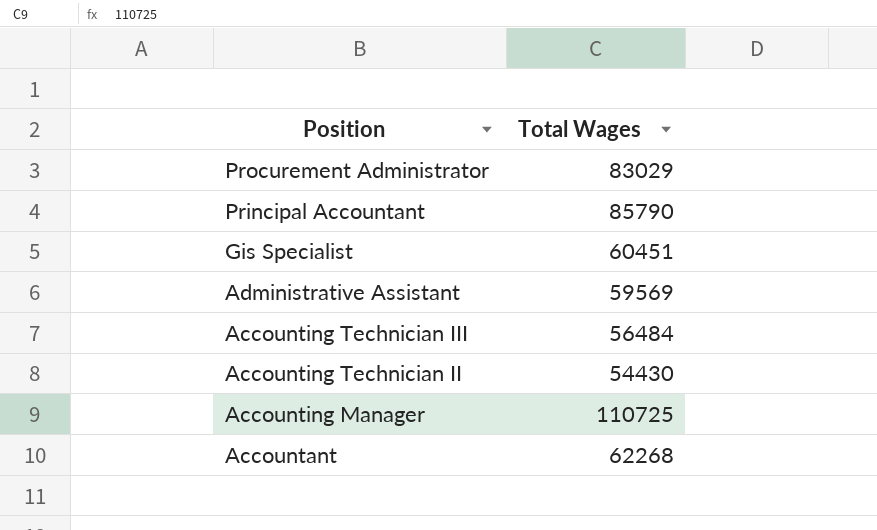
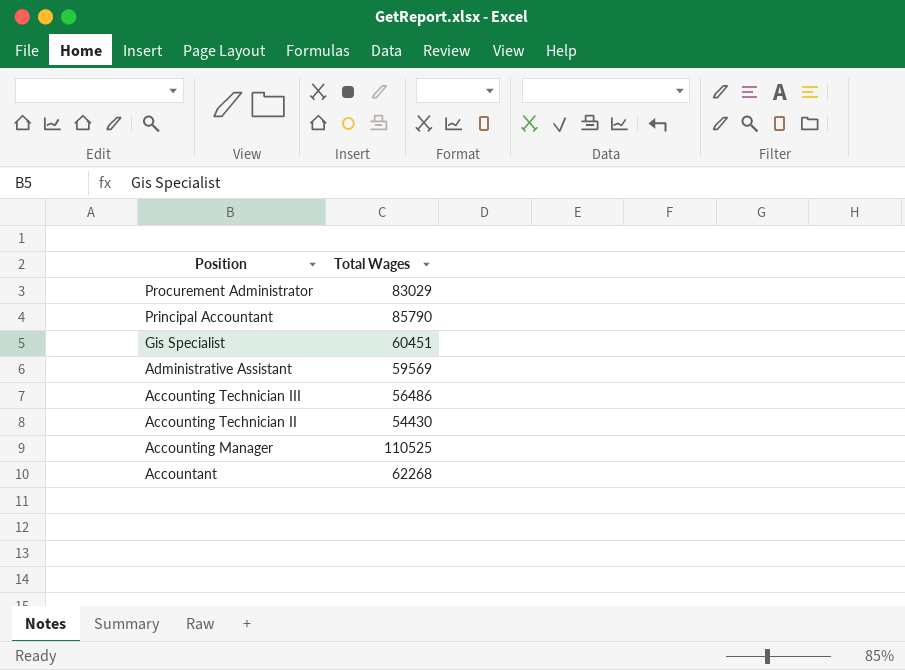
Accounting Technician III | Total Wages: 56484 -> 56486
Accounting Manager | Total Wages: 110725 -> 110525

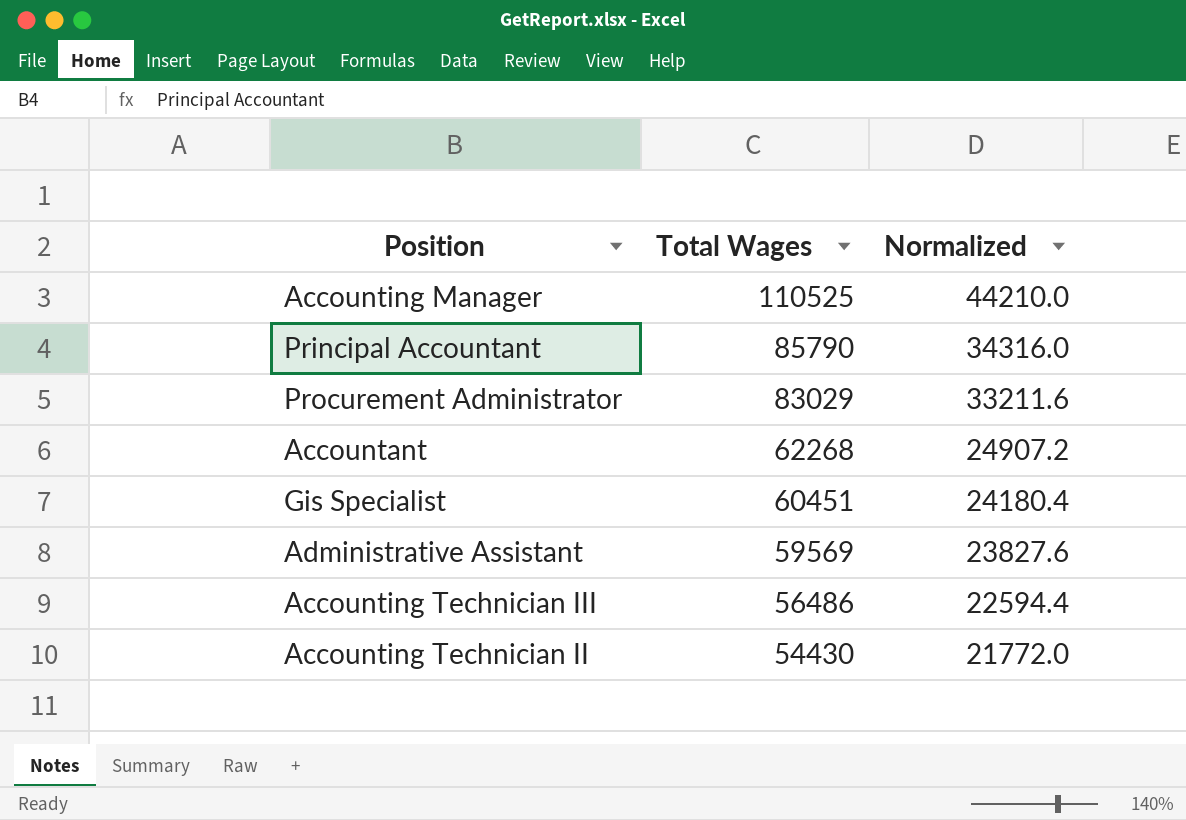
row order: Position descending -> Total Wages descending
column Normalized | formula: none -> [Total Wages] * 0.4

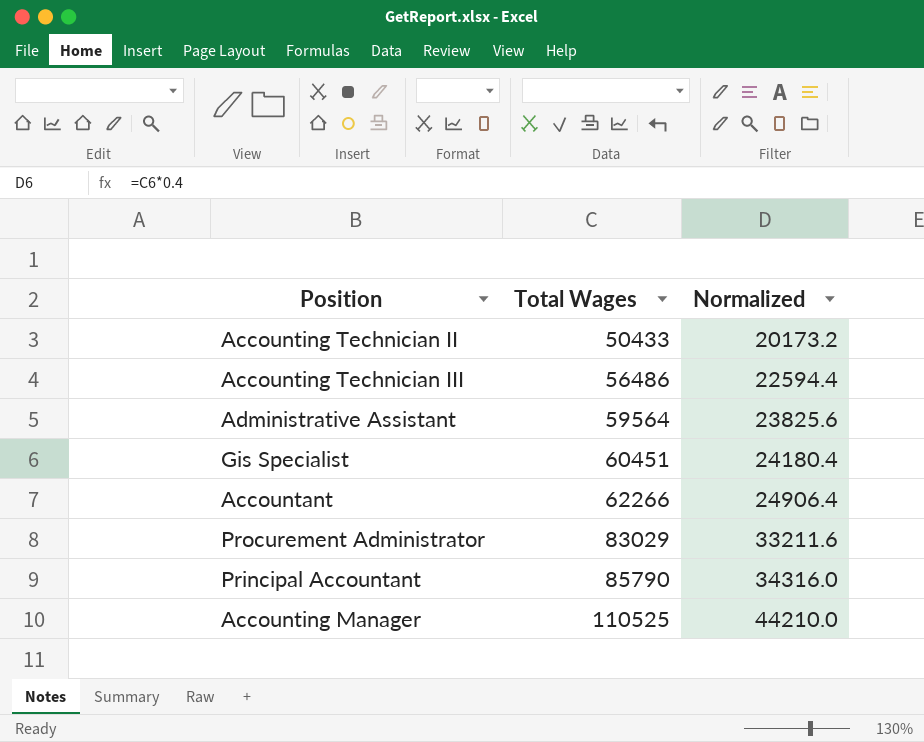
row order: Total Wages descending -> Total Wages ascending
Accounting Technician II | Total Wages: 54430 -> 50433
Accounting Technician II | Normalized: 21772.0 -> 20173.2
Administrative Assistant | Total Wages: 59569 -> 59564
Administrative Assistant | Normalized: 23827.6 -> 23825.6
Accountant | Total Wages: 62268 -> 62266
Accountant | Normalized: 24907.2 -> 24906.4

